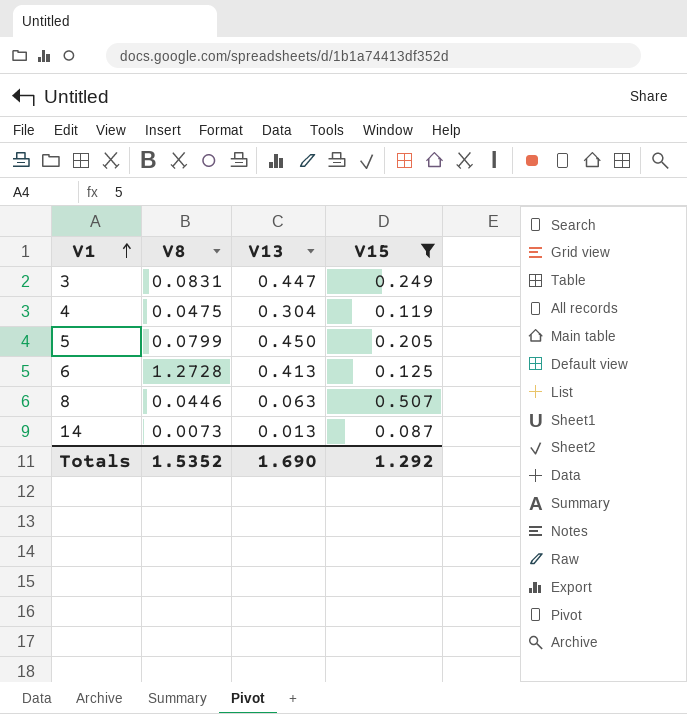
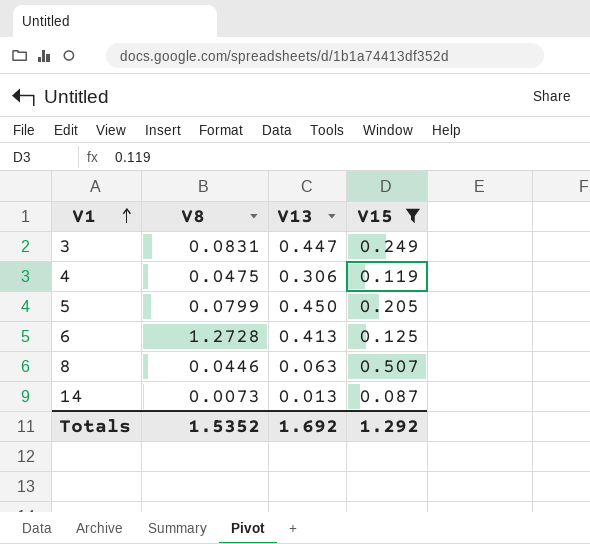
4 | V13: 0.304 -> 0.306
Totals | V13: 1.690 -> 1.692

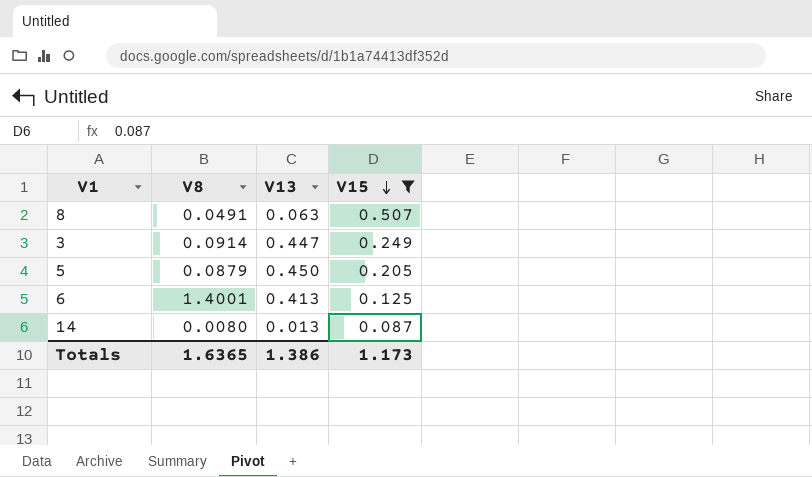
row order: V1 ascending -> V15 descending
row 4: 0.0475 | 0.306 | 0.119 -> none
8 | V8: 0.0446 -> 0.0491
3 | V8: 0.0831 -> 0.0914
5 | V8: 0.0799 -> 0.0879
6 | V8: 1.2728 -> 1.4001
14 | V8: 0.0073 -> 0.0080
Totals | V8: 1.5352 -> 1.6365
Totals | V13: 1.692 -> 1.386
Totals | V15: 1.292 -> 1.173

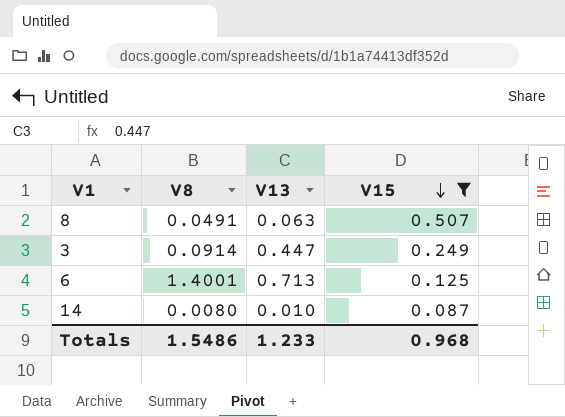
row 5: 0.0879 | 0.450 | 0.205 -> none
6 | V13: 0.413 -> 0.713
14 | V13: 0.013 -> 0.010
Totals | V8: 1.6365 -> 1.5486
Totals | V13: 1.386 -> 1.233
Totals | V15: 1.173 -> 0.968

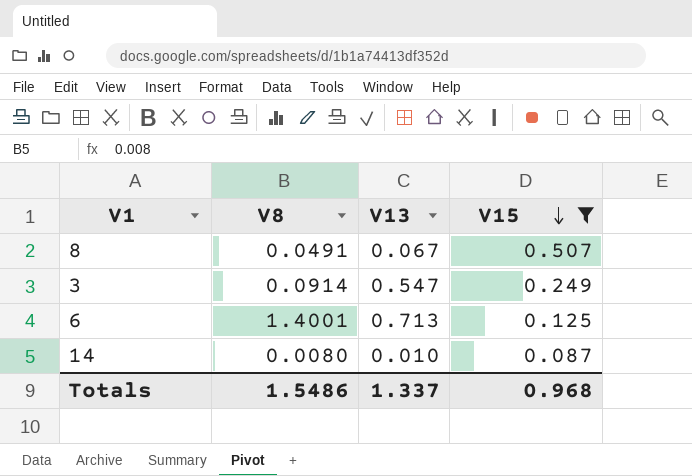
8 | V13: 0.063 -> 0.067
3 | V13: 0.447 -> 0.547
Totals | V13: 1.233 -> 1.337

